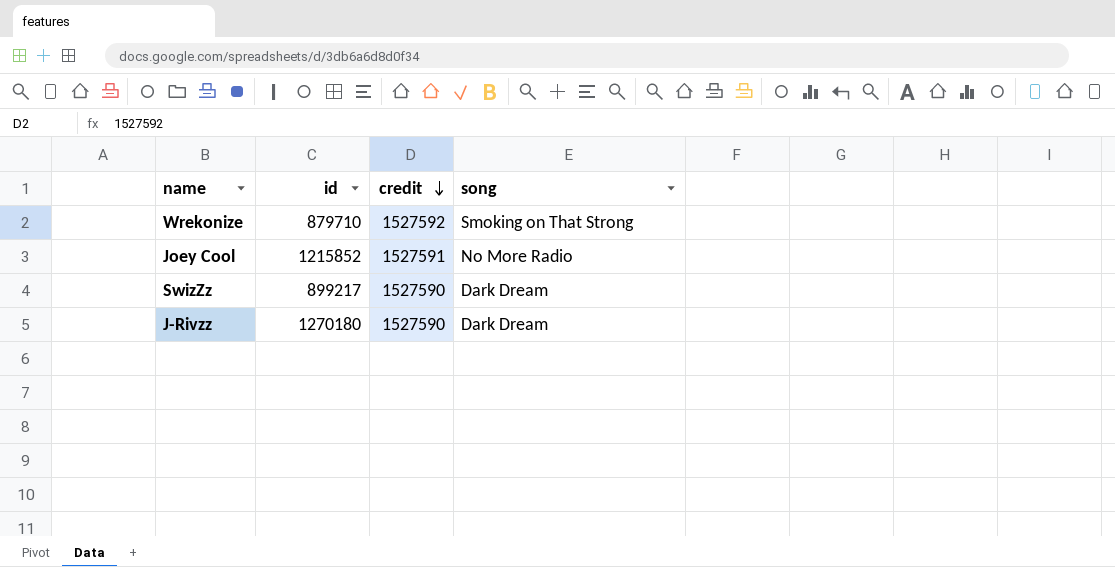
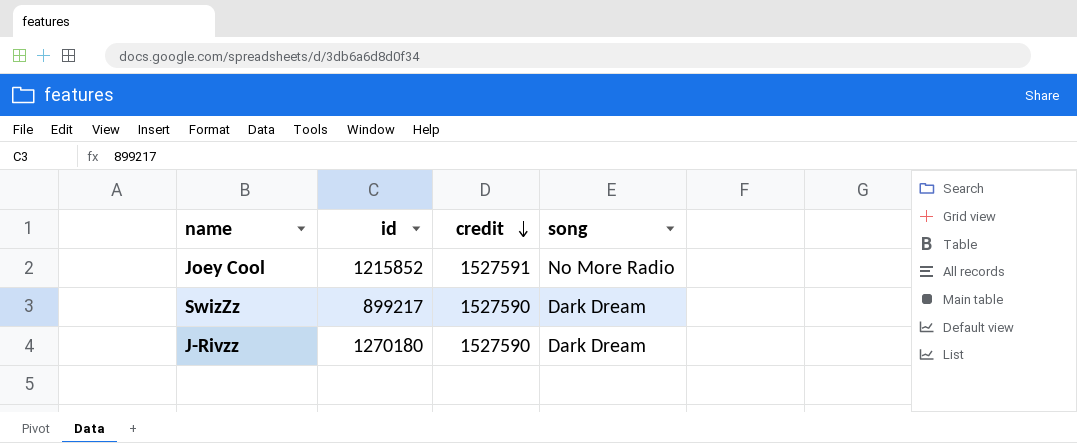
row Wrekonize: 879710 | 1527592 | Smoking on That Strong -> none

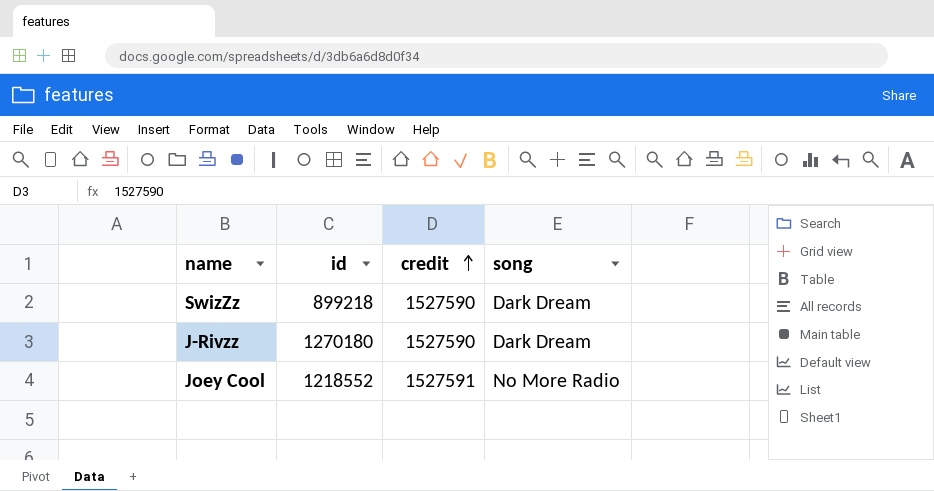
row order: credit descending -> credit ascending
SwizZz | id: 899217 -> 899218
Joey Cool | id: 1215852 -> 1218552

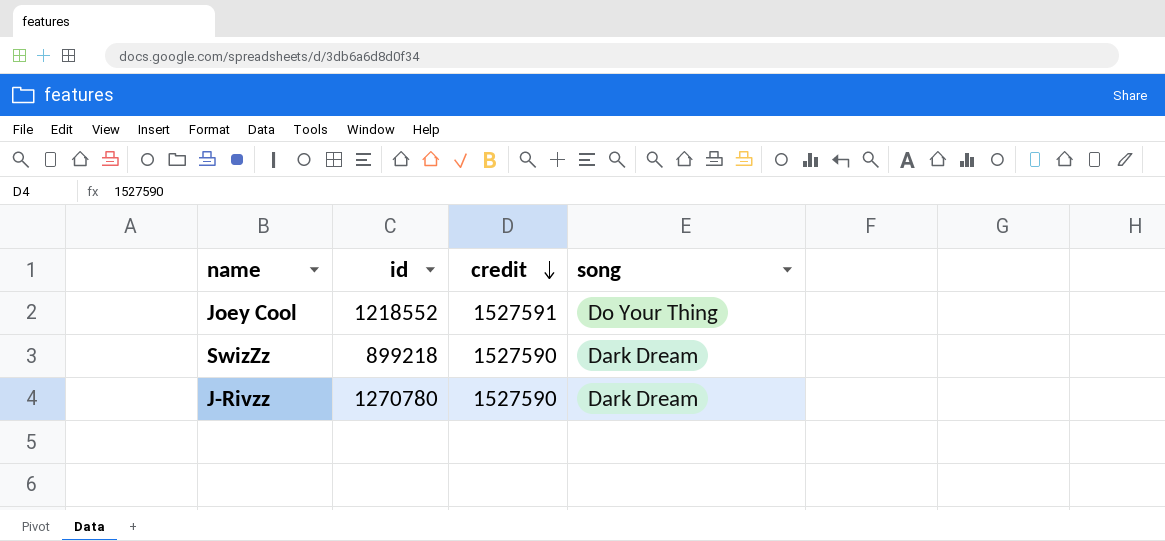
row order: credit ascending -> credit descending
Joey Cool | song: No More Radio -> Do Your Thing
J-Rivzz | id: 1270180 -> 1270780

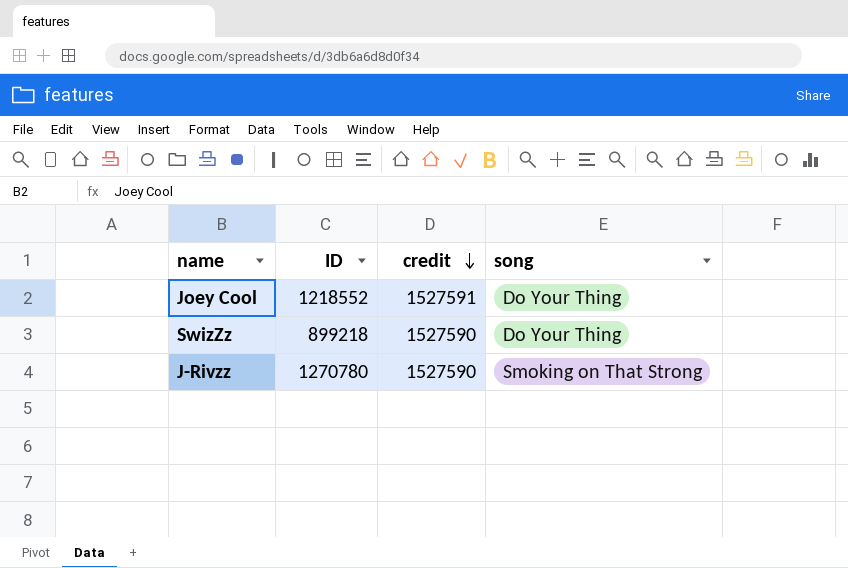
column name: id -> ID
SwizZz | song: Dark Dream -> Do Your Thing
J-Rivzz | song: Dark Dream -> Smoking on That Strong

